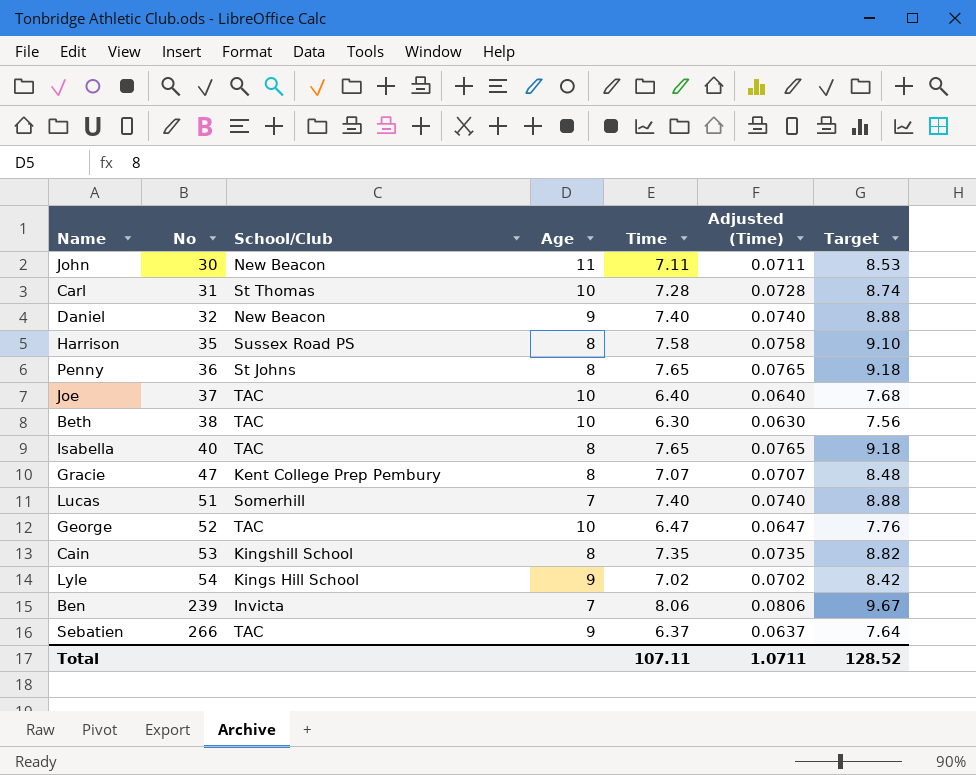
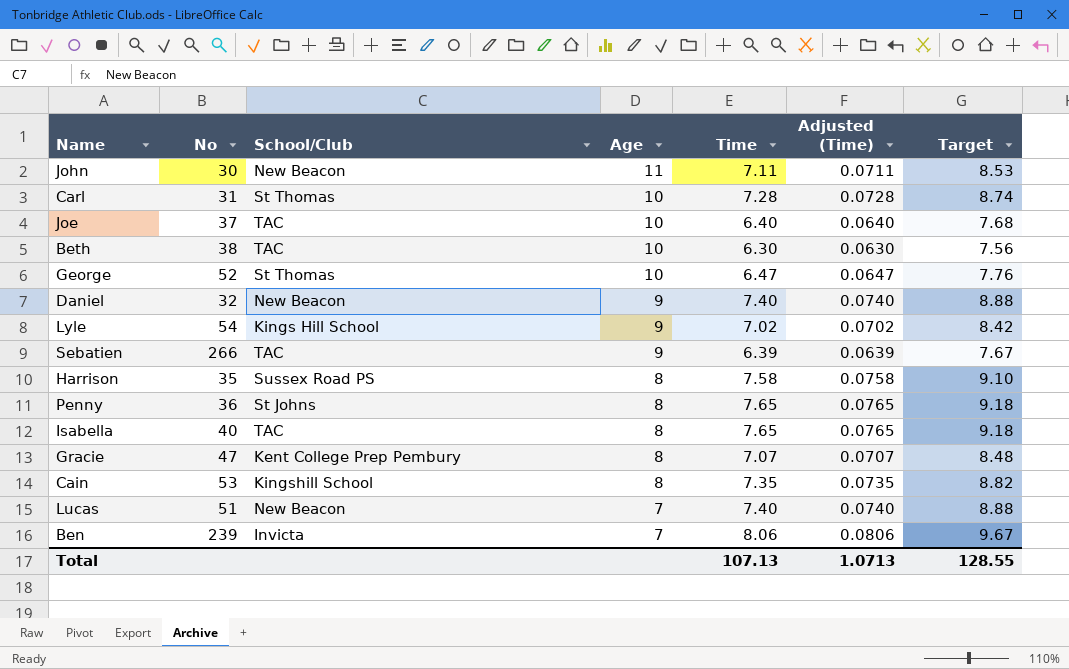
row order: No ascending -> Age descending
George | School/Club: TAC -> St Thomas
Sebatien | Time: 6.37 -> 6.39
Sebatien | Adjusted (Time): 0.0637 -> 0.0639
Sebatien | Target: 7.64 -> 7.67
Lucas | School/Club: Somerhill -> New Beacon
Total | Time: 107.11 -> 107.13
Total | Adjusted (Time): 1.0711 -> 1.0713
Total | Target: 128.52 -> 128.55

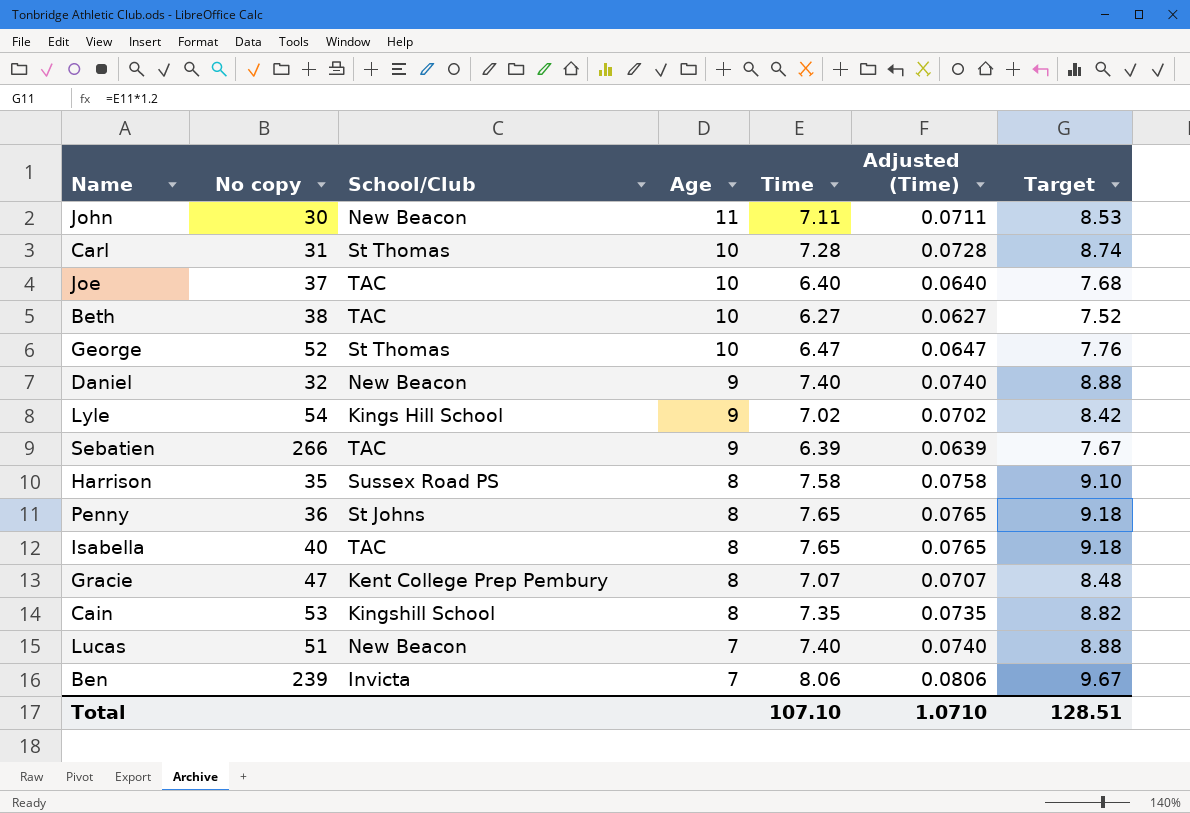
column name: No -> No copy
Beth | Time: 6.30 -> 6.27
Beth | Adjusted (Time): 0.0630 -> 0.0627
Beth | Target: 7.56 -> 7.52
Total | Time: 107.13 -> 107.10
Total | Adjusted (Time): 1.0713 -> 1.0710
Total | Target: 128.55 -> 128.51

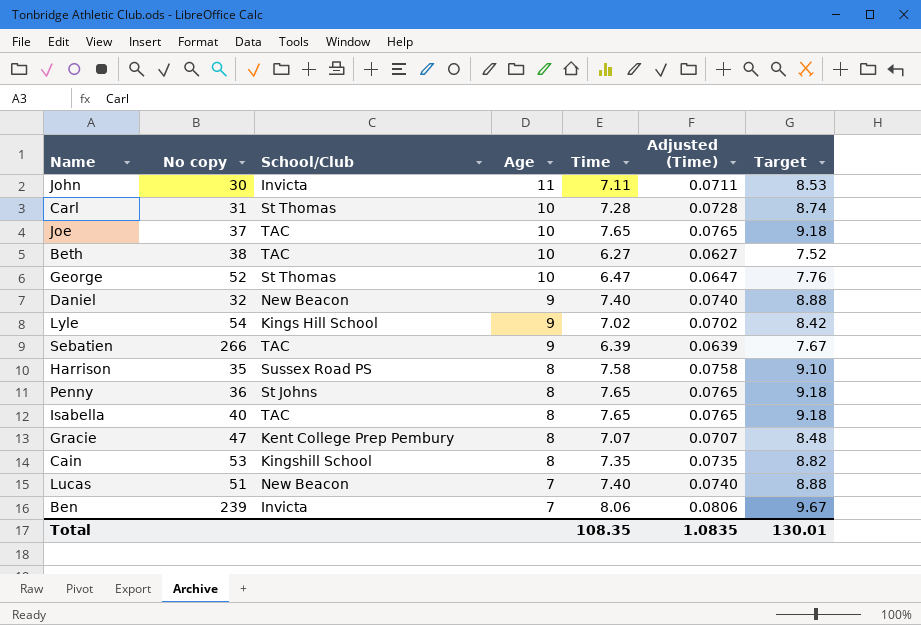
John | School/Club: New Beacon -> Invicta
Joe | Time: 6.40 -> 7.65
Joe | Adjusted (Time): 0.0640 -> 0.0765
Joe | Target: 7.68 -> 9.18
Total | Time: 107.10 -> 108.35
Total | Adjusted (Time): 1.0710 -> 1.0835
Total | Target: 128.51 -> 130.01

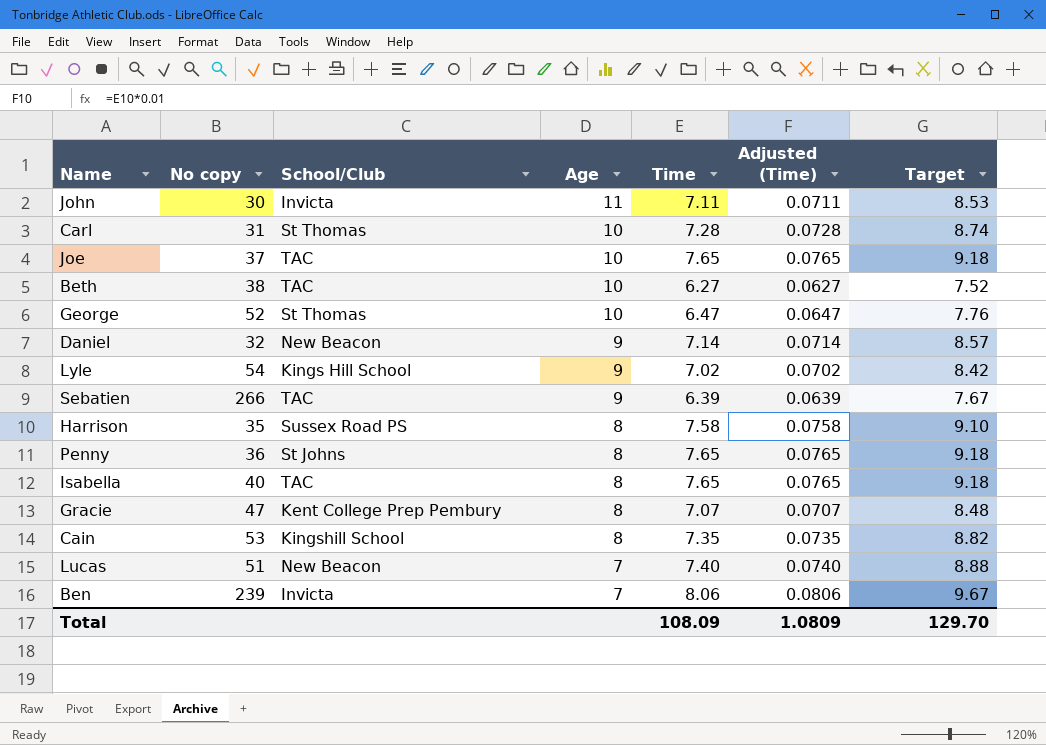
Daniel | Time: 7.40 -> 7.14
Daniel | Adjusted (Time): 0.0740 -> 0.0714
Daniel | Target: 8.88 -> 8.57
Total | Time: 108.35 -> 108.09
Total | Adjusted (Time): 1.0835 -> 1.0809
Total | Target: 130.01 -> 129.70

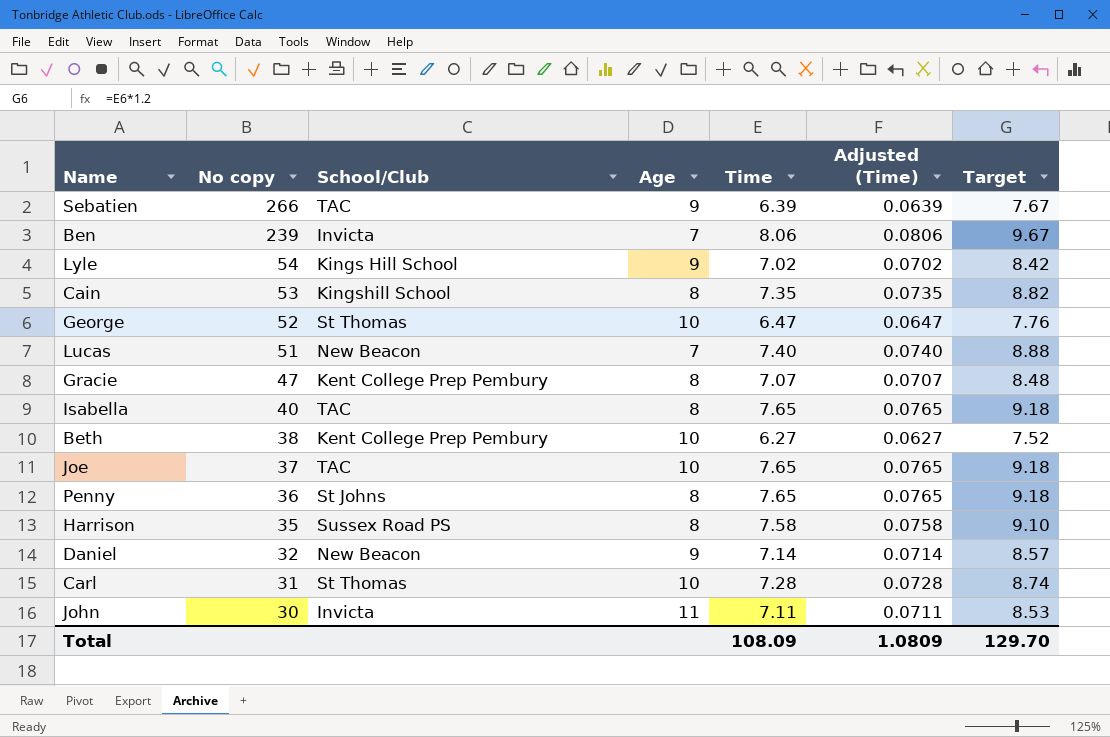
row order: Age descending -> No copy descending
Beth | School/Club: TAC -> Kent College Prep Pembury

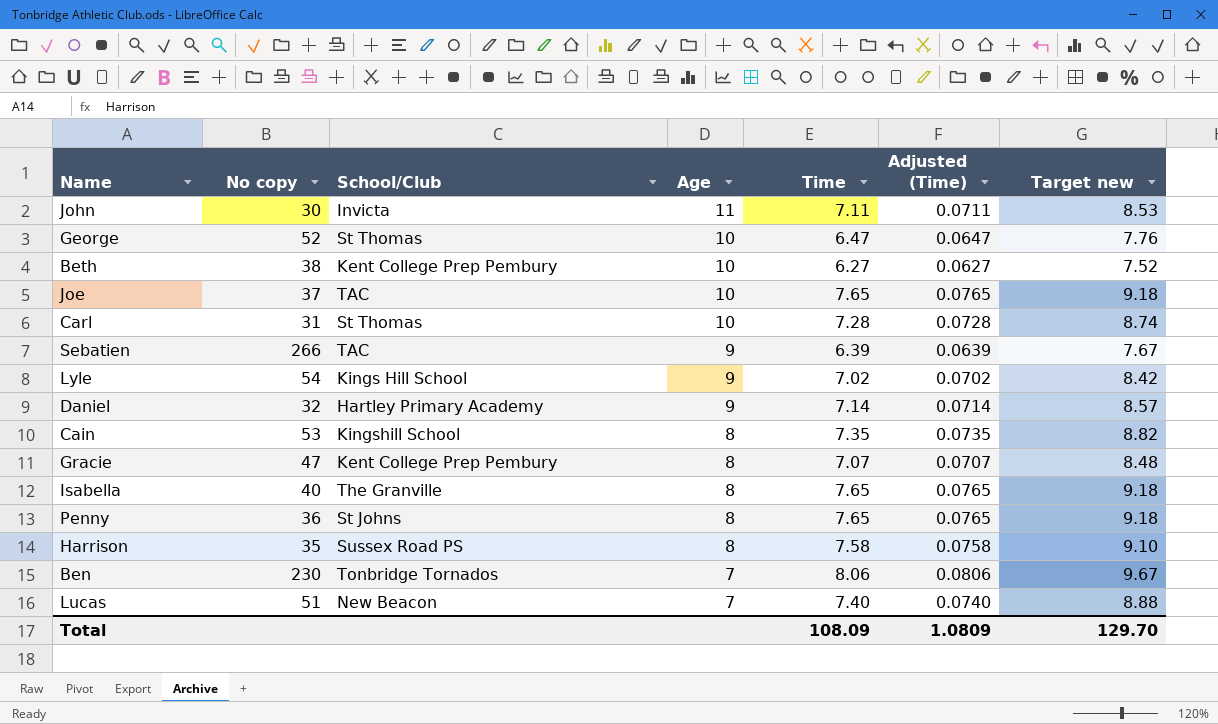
row order: No copy descending -> Age descending
column name: Target -> Target new
Daniel | School/Club: New Beacon -> Hartley Primary Academy
Isabella | School/Club: TAC -> The Granville
Ben | No copy: 239 -> 230
Ben | School/Club: Invicta -> Tonbridge Tornados

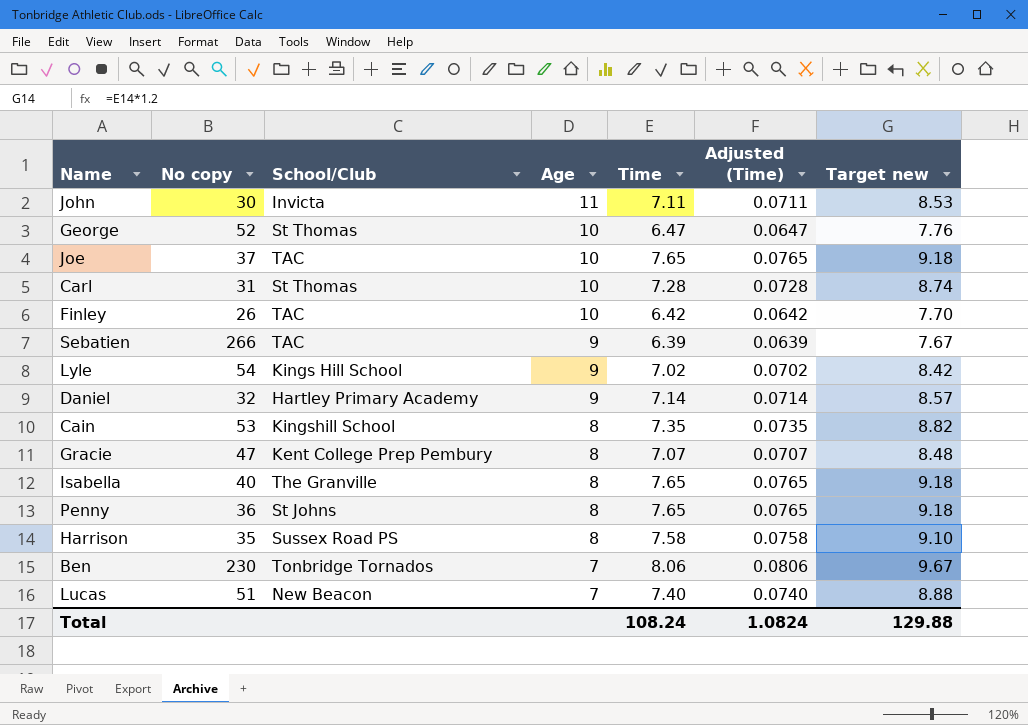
row Beth: 38 | Kent College Prep Pembury | 10 | 6.27 | 0.0627 | 7.52 -> none
row Finley: none -> 26 | TAC | 10 | 6.42 | 0.0642 | 7.70
Total | Time: 108.09 -> 108.24
Total | Adjusted (Time): 1.0809 -> 1.0824
Total | Target new: 129.70 -> 129.88

